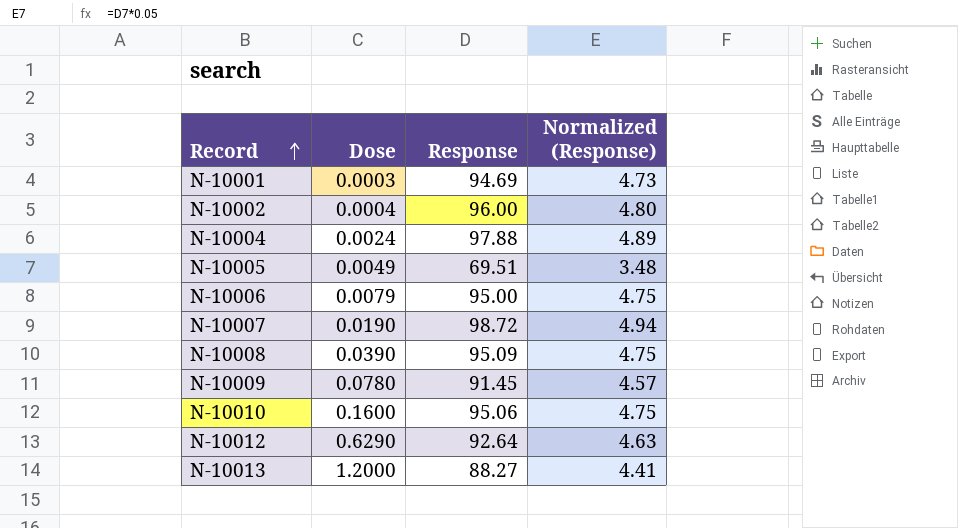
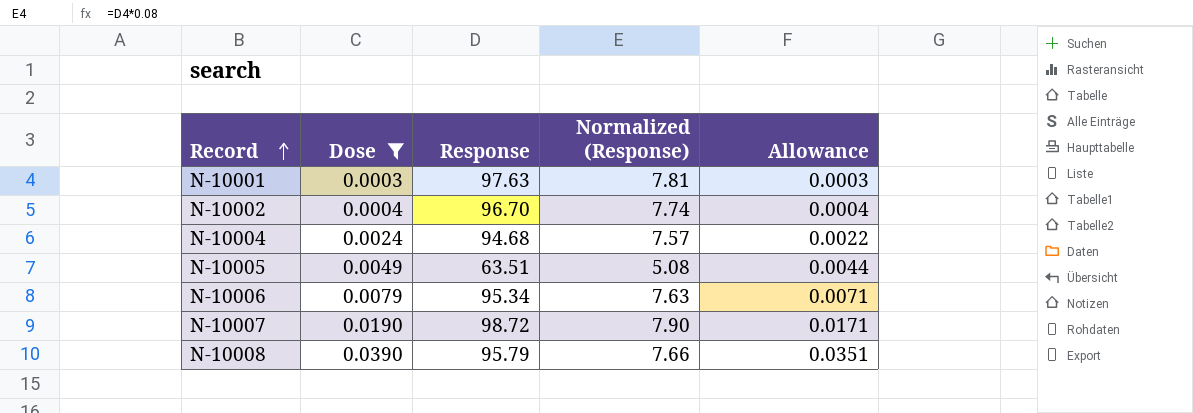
filter: none -> Dose <= 0.0390
column Normalized (Response) | formula: [Response] * 0.05 -> [Response] * 0.08
column Allowance | formula: none -> [Dose] * 0.9
N-10001 | Response: 94.69 -> 97.63
N-10002 | Response: 96.00 -> 96.70
N-10004 | Response: 97.88 -> 94.68
N-10005 | Response: 69.51 -> 63.51
N-10006 | Response: 95.00 -> 95.34
N-10008 | Response: 95.09 -> 95.79

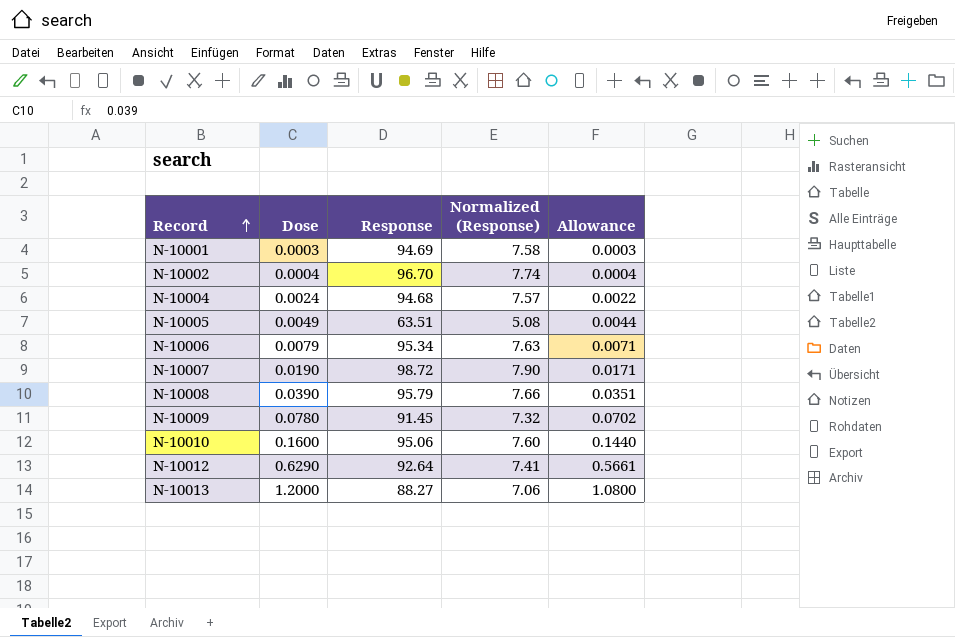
filter: Dose <= 0.0390 -> none
N-10001 | Response: 97.63 -> 94.69
N-10001 | Normalized (Response): 7.81 -> 7.58

